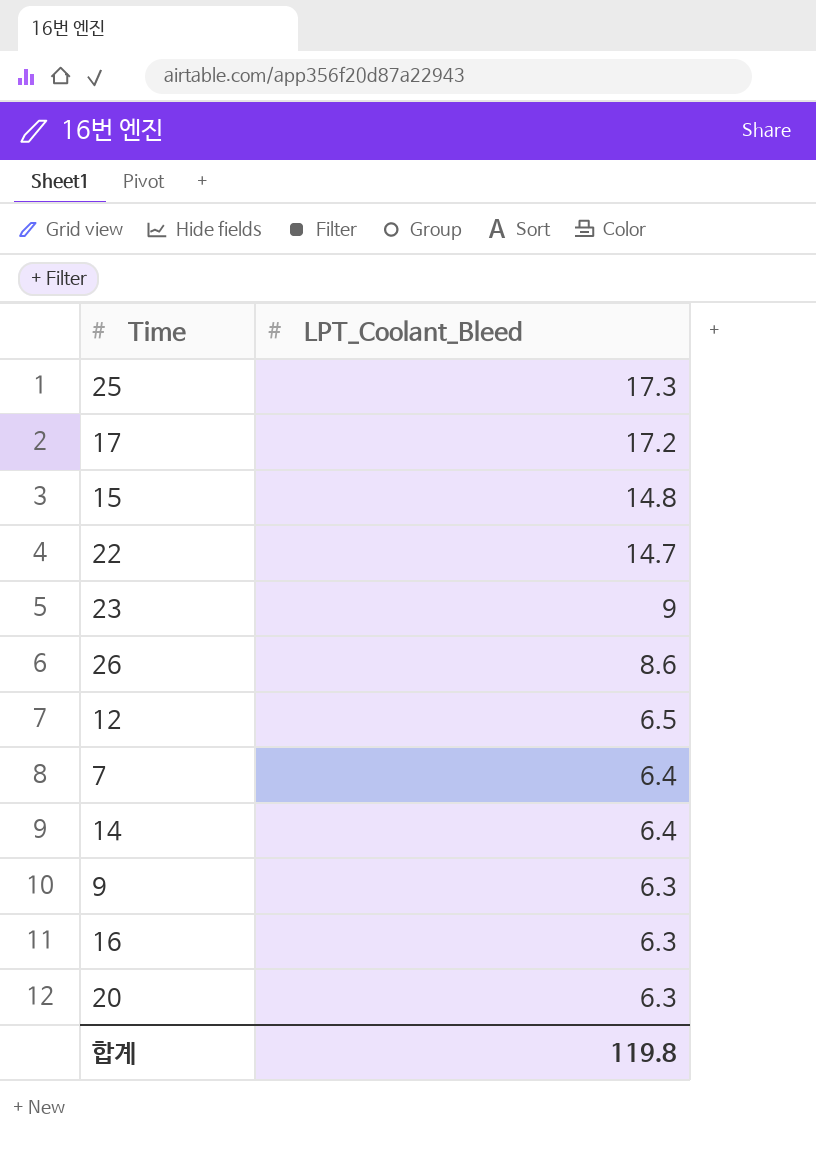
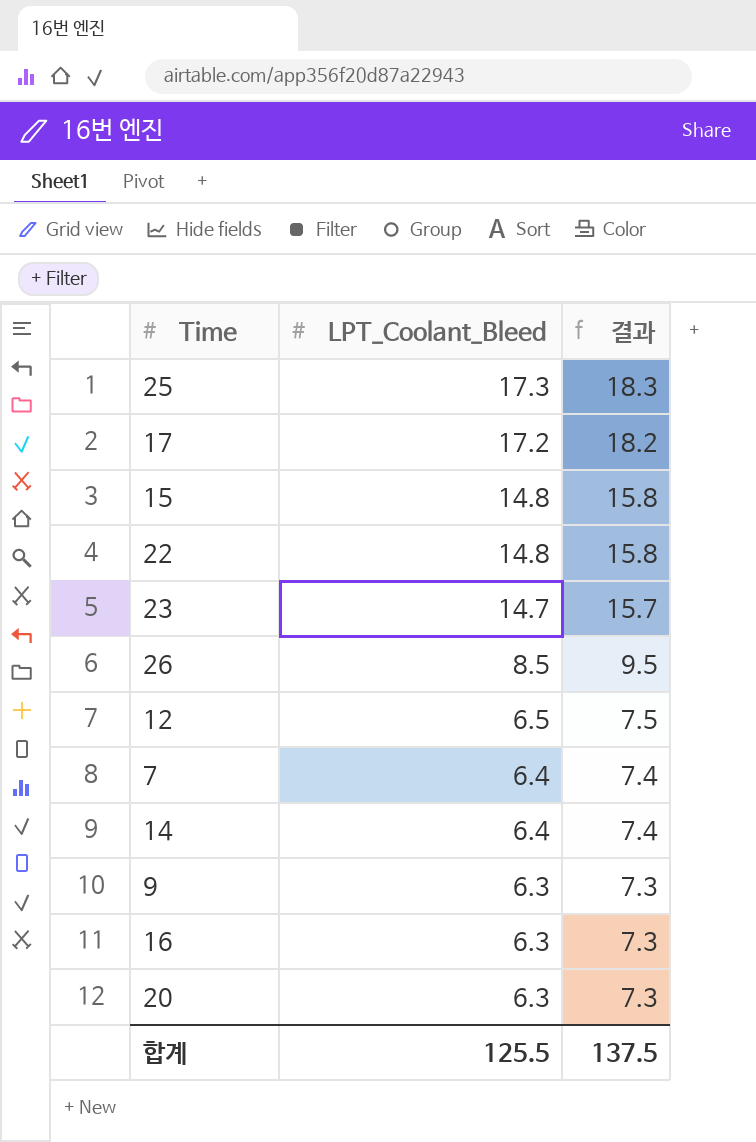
column 결과 | formula: none -> [LPT_Coolant_Bleed] + 1
22 | LPT_Coolant_Bleed: 14.7 -> 14.8
23 | LPT_Coolant_Bleed: 9 -> 14.7
26 | LPT_Coolant_Bleed: 8.6 -> 8.5
합계 | LPT_Coolant_Bleed: 119.8 -> 125.5

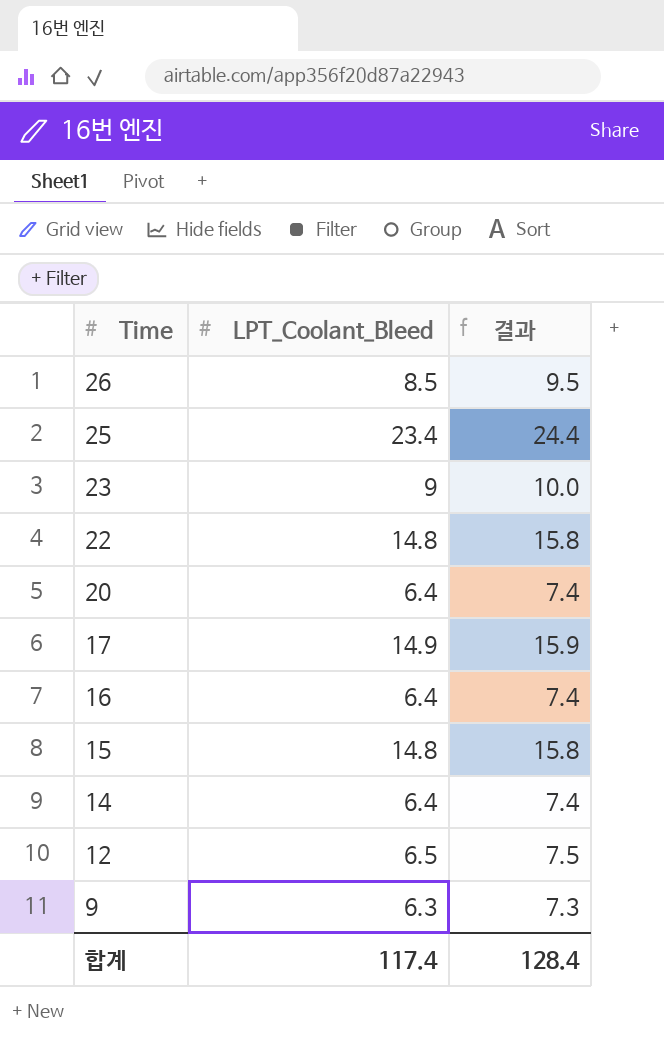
row order: LPT_Coolant_Bleed descending -> Time descending
row 7: 6.4 | 7.4 -> none
25 | LPT_Coolant_Bleed: 17.3 -> 23.4
25 | 결과: 18.3 -> 24.4
23 | LPT_Coolant_Bleed: 14.7 -> 9
23 | 결과: 15.7 -> 10.0
20 | LPT_Coolant_Bleed: 6.3 -> 6.4
20 | 결과: 7.3 -> 7.4
17 | LPT_Coolant_Bleed: 17.2 -> 14.9
17 | 결과: 18.2 -> 15.9
16 | LPT_Coolant_Bleed: 6.3 -> 6.4
16 | 결과: 7.3 -> 7.4
합계 | LPT_Coolant_Bleed: 125.5 -> 117.4
합계 | 결과: 137.5 -> 128.4

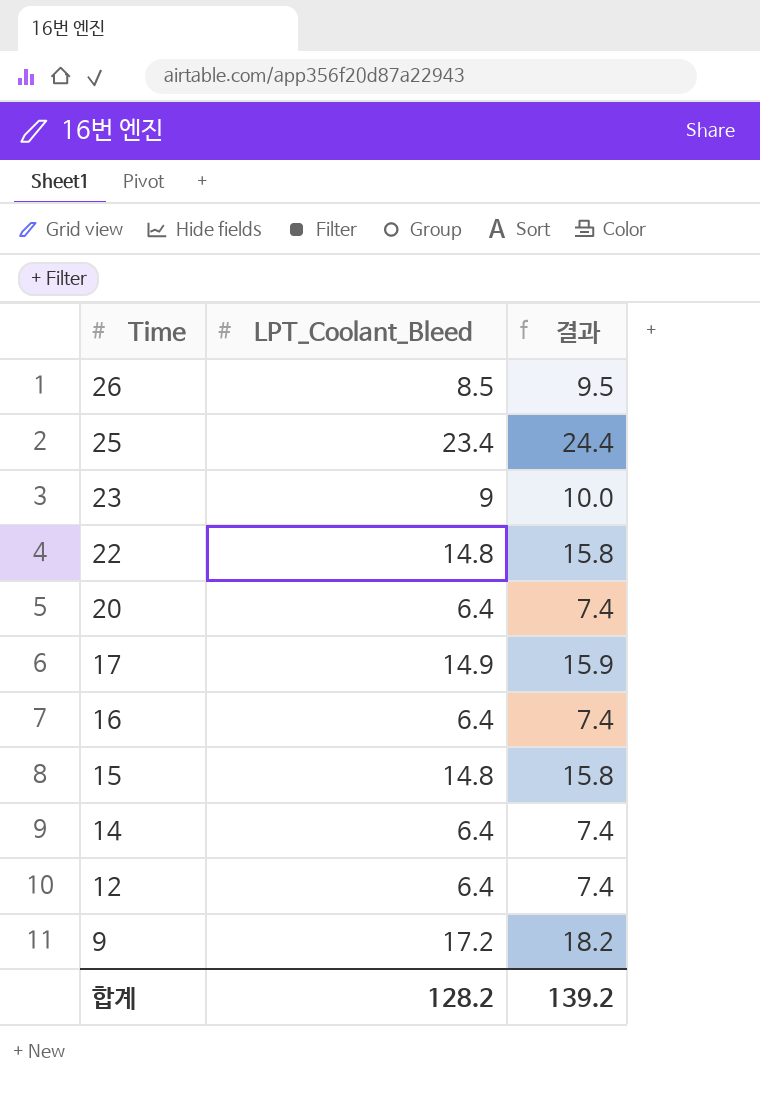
12 | LPT_Coolant_Bleed: 6.5 -> 6.4
12 | 결과: 7.5 -> 7.4
9 | LPT_Coolant_Bleed: 6.3 -> 17.2
9 | 결과: 7.3 -> 18.2
합계 | LPT_Coolant_Bleed: 117.4 -> 128.2
합계 | 결과: 128.4 -> 139.2

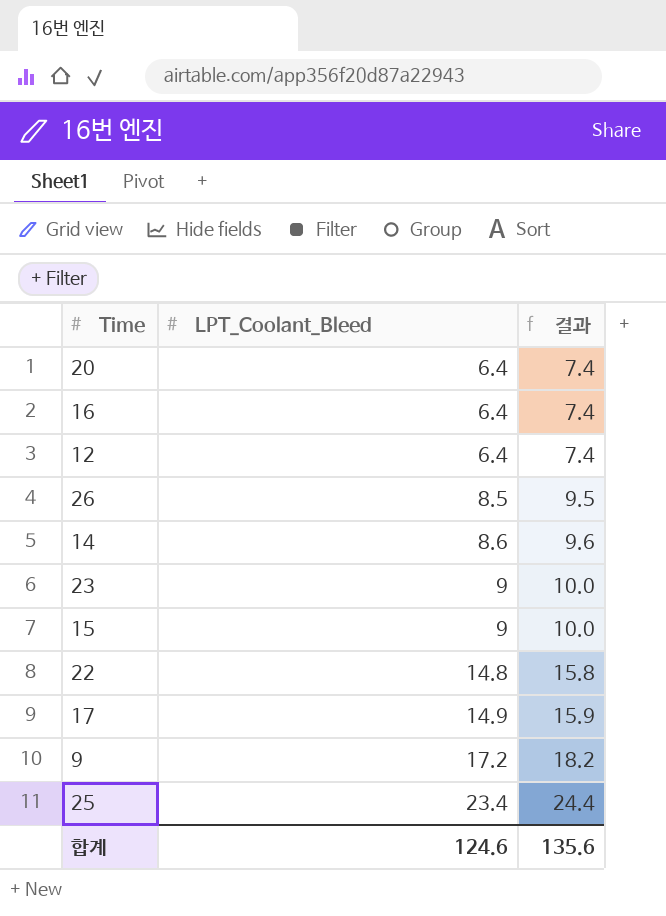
row order: Time descending -> LPT_Coolant_Bleed ascending
14 | LPT_Coolant_Bleed: 6.4 -> 8.6
14 | 결과: 7.4 -> 9.6
15 | LPT_Coolant_Bleed: 14.8 -> 9
15 | 결과: 15.8 -> 10.0
합계 | LPT_Coolant_Bleed: 128.2 -> 124.6
합계 | 결과: 139.2 -> 135.6

